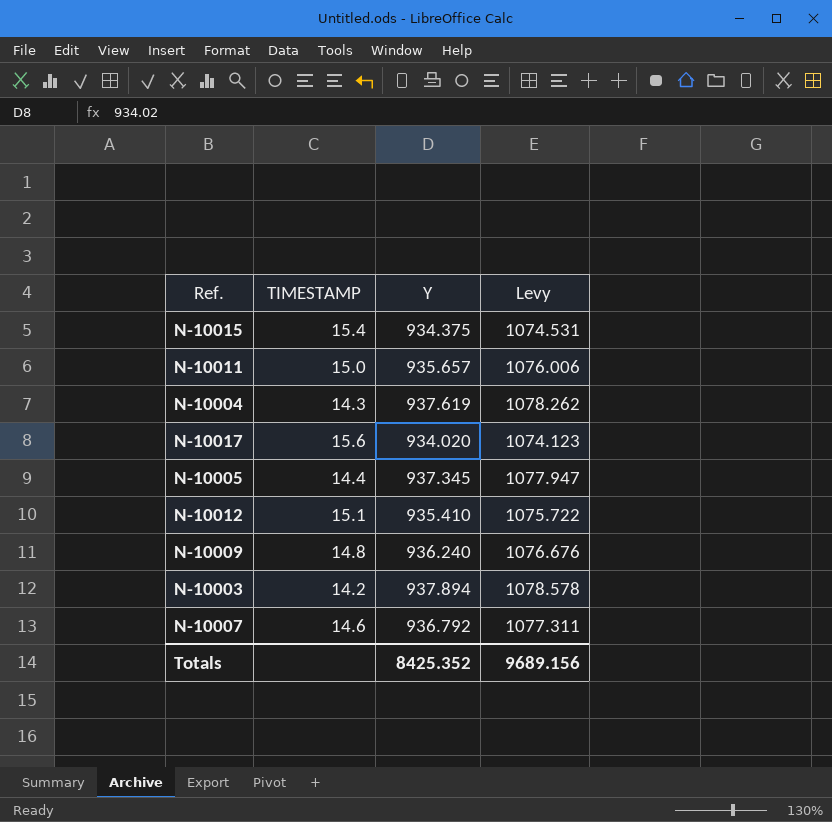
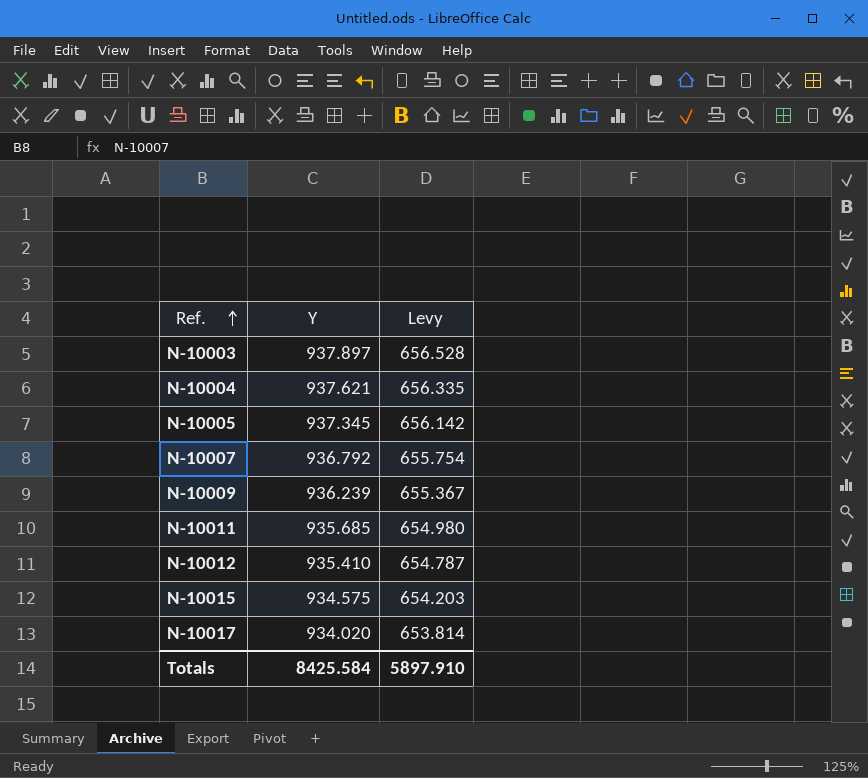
row order: none -> Ref. ascending
column TIMESTAMP | position: 2 -> none
column Levy | formula: [Y] * 1.15 -> [Y] * 0.7
N-10003 | Y: 937.894 -> 937.897
N-10004 | Y: 937.619 -> 937.621
N-10009 | Y: 936.240 -> 936.239
N-10011 | Y: 935.657 -> 935.685
N-10015 | Y: 934.375 -> 934.575
Totals | Y: 8425.352 -> 8425.584
Totals | Levy: 9689.156 -> 5897.910

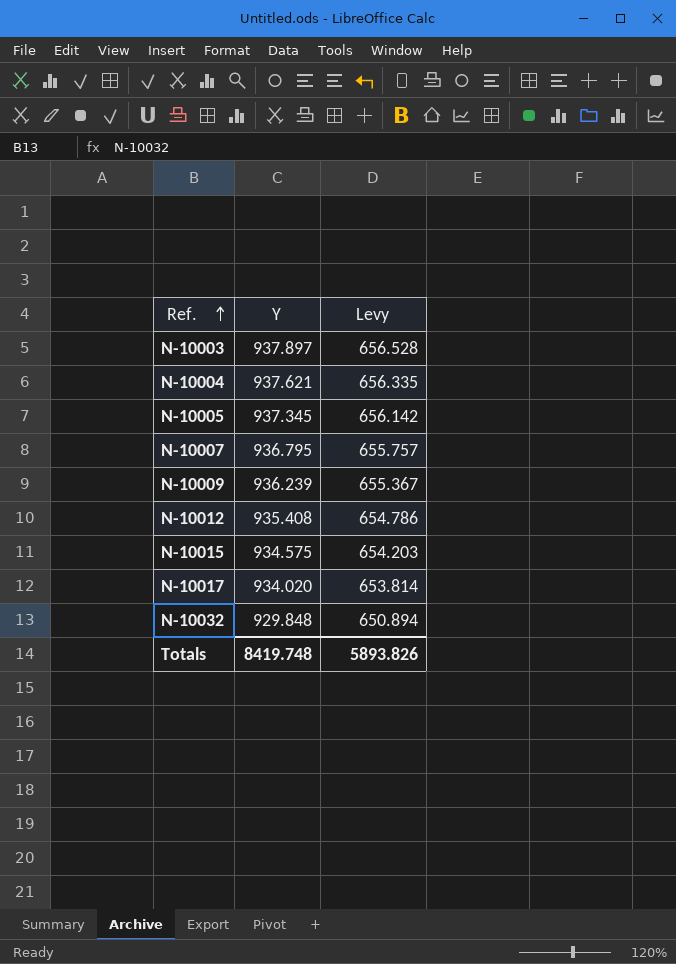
row N-10011: 935.685 | 654.980 -> none
N-10007 | Y: 936.792 -> 936.795
N-10007 | Levy: 655.754 -> 655.757
N-10012 | Y: 935.410 -> 935.408
N-10012 | Levy: 654.787 -> 654.786
row N-10032: none -> 929.848 | 650.894
Totals | Y: 8425.584 -> 8419.748
Totals | Levy: 5897.910 -> 5893.826

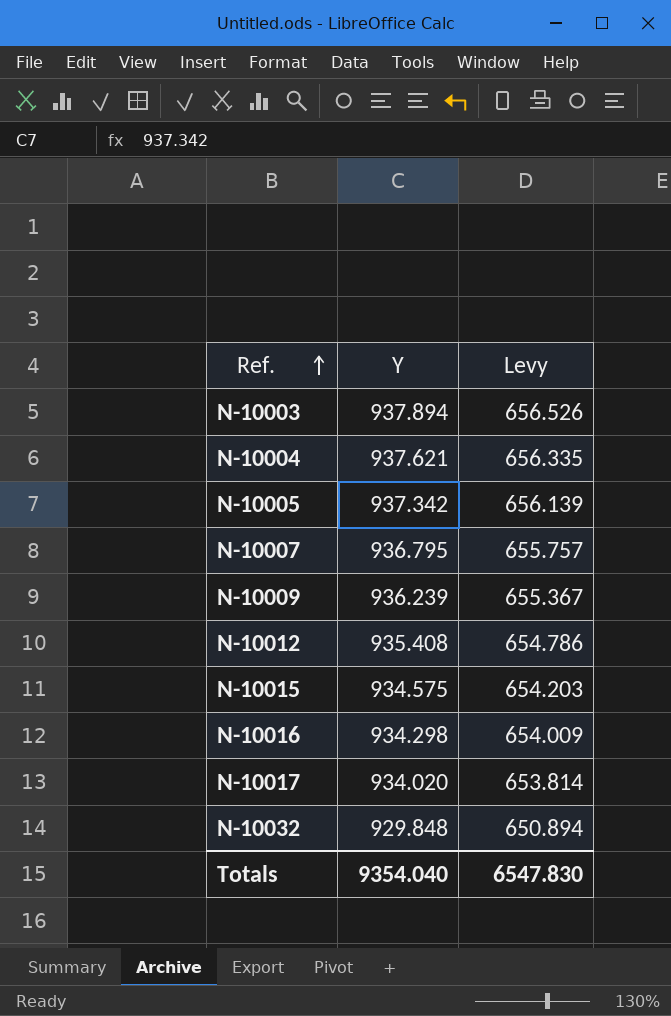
N-10003 | Y: 937.897 -> 937.894
N-10003 | Levy: 656.528 -> 656.526
N-10005 | Y: 937.345 -> 937.342
N-10005 | Levy: 656.142 -> 656.139
row N-10016: none -> 934.298 | 654.009
Totals | Y: 8419.748 -> 9354.040
Totals | Levy: 5893.826 -> 6547.830

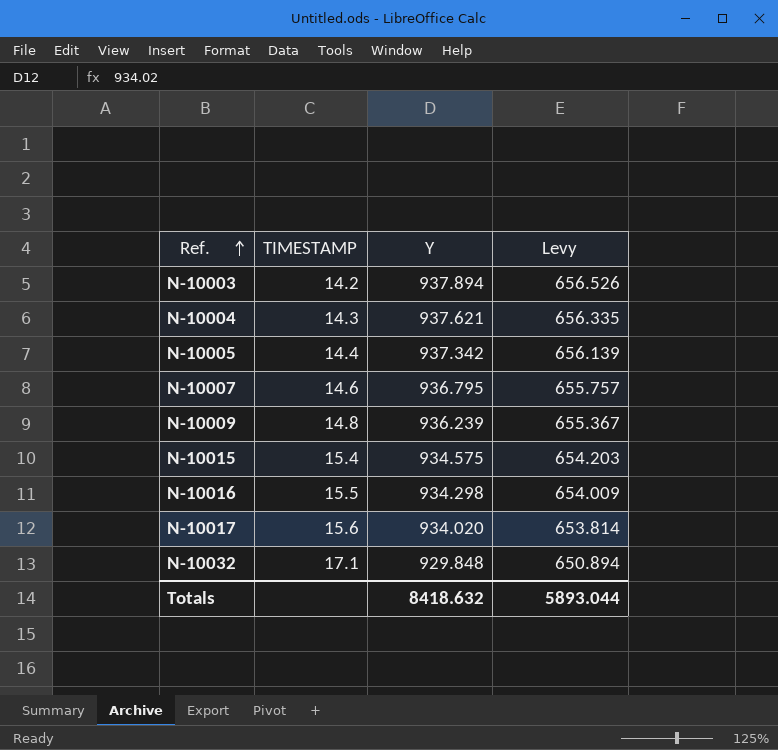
column TIMESTAMP | position: none -> 2
row N-10012: 935.408 | 654.786 -> none
Totals | Y: 9354.040 -> 8418.632
Totals | Levy: 6547.830 -> 5893.044

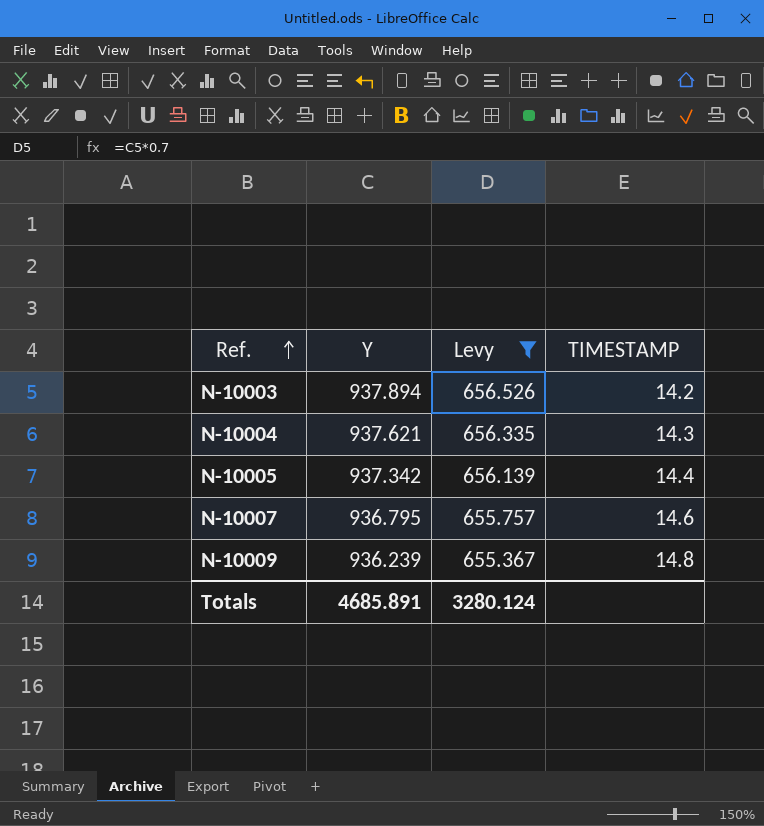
filter: none -> Levy >= 655.367
column TIMESTAMP | position: 2 -> 4
Totals | Y: 8418.632 -> 4685.891
Totals | Levy: 5893.044 -> 3280.124

